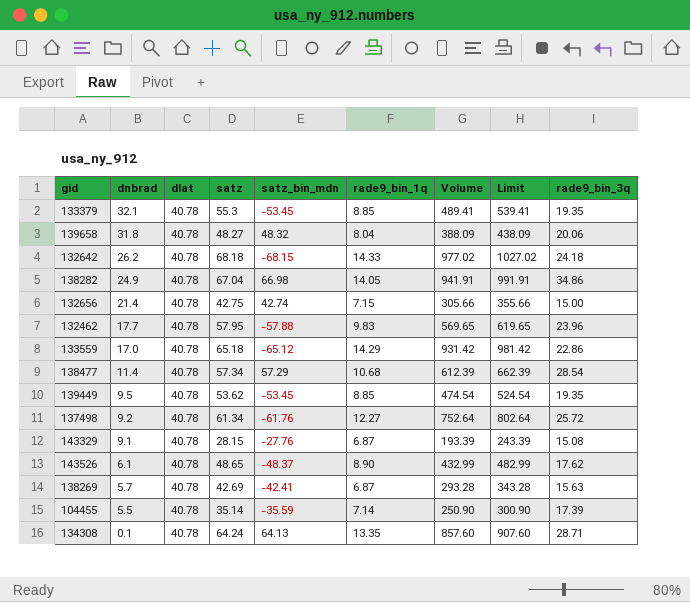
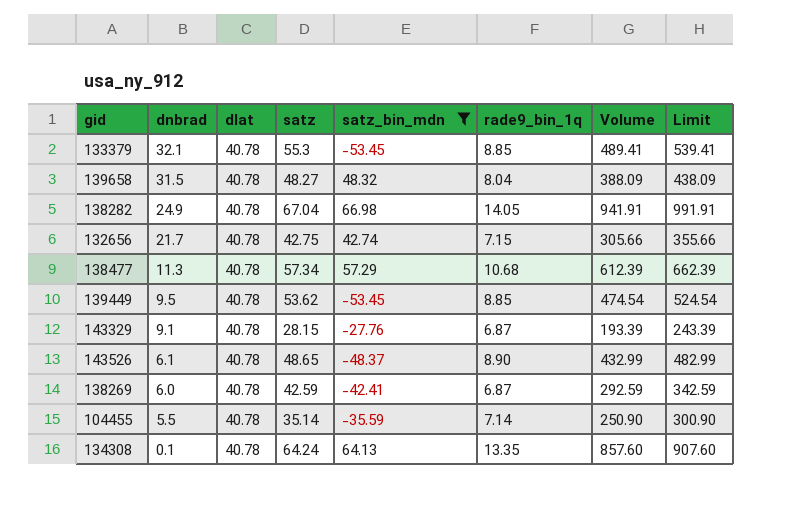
filter: none -> satz_bin_mdn >= -53.45
column rade9_bin_3q | position: 9 -> none
139658 | dnbrad: 31.8 -> 31.5
132656 | dnbrad: 21.4 -> 21.7
138477 | dnbrad: 11.4 -> 11.3
138269 | dnbrad: 5.7 -> 6.0
138269 | satz: 42.69 -> 42.59
138269 | Volume: 293.28 -> 292.59
138269 | Limit: 343.28 -> 342.59

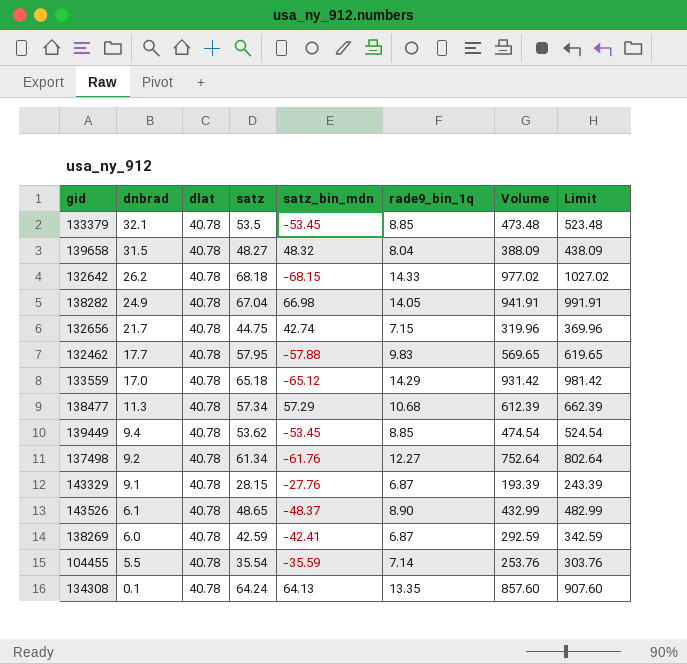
filter: satz_bin_mdn >= -53.45 -> none
133379 | satz: 55.3 -> 53.5
133379 | Volume: 489.41 -> 473.48
133379 | Limit: 539.41 -> 523.48
132656 | satz: 42.75 -> 44.75
132656 | Volume: 305.66 -> 319.96
132656 | Limit: 355.66 -> 369.96
139449 | dnbrad: 9.5 -> 9.4
104455 | satz: 35.14 -> 35.54
104455 | Volume: 250.90 -> 253.76
104455 | Limit: 300.90 -> 303.76

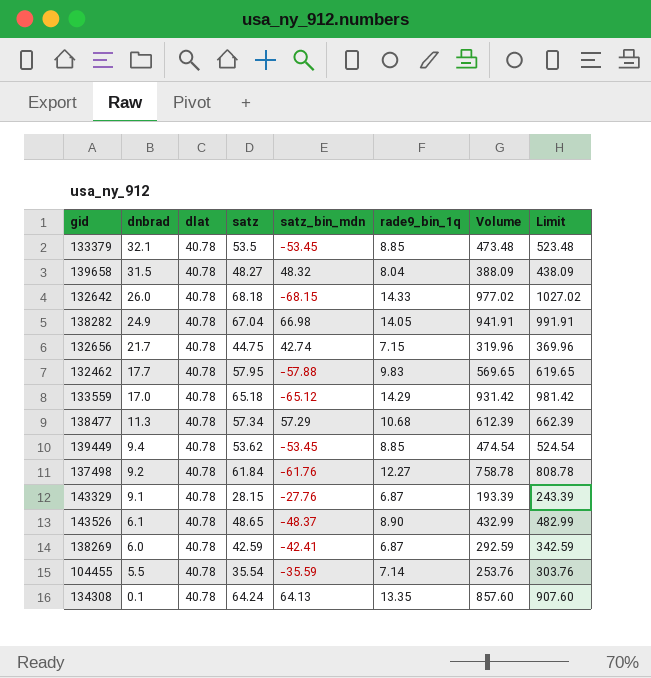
132642 | dnbrad: 26.2 -> 26.0
137498 | satz: 61.34 -> 61.84
137498 | Volume: 752.64 -> 758.78
137498 | Limit: 802.64 -> 808.78

